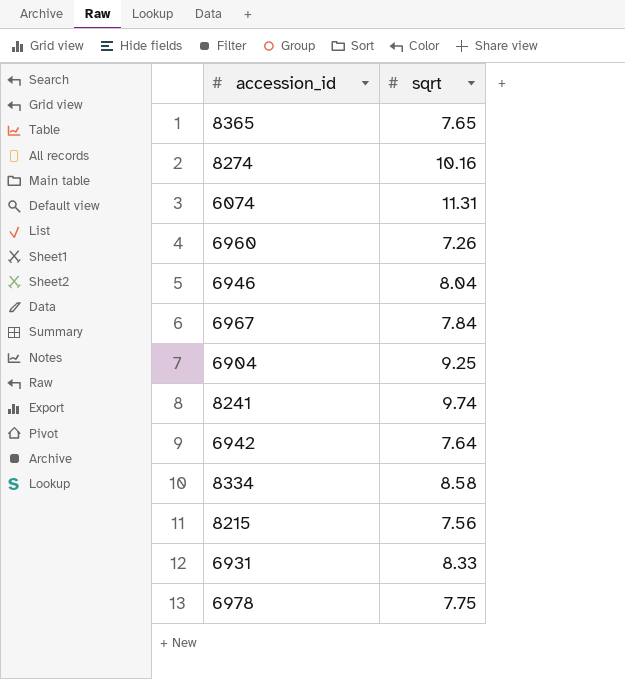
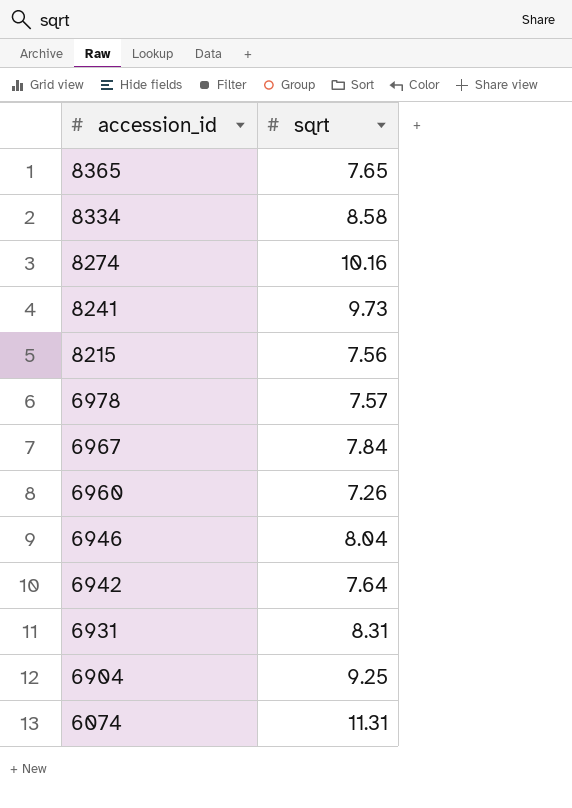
row order: none -> accession_id descending
8241 | sqrt: 9.74 -> 9.73
6978 | sqrt: 7.75 -> 7.57
6931 | sqrt: 8.33 -> 8.31

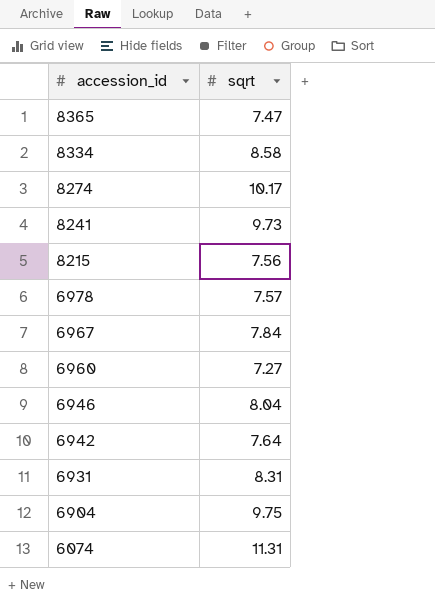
8365 | sqrt: 7.65 -> 7.47
8274 | sqrt: 10.16 -> 10.17
6960 | sqrt: 7.26 -> 7.27
6904 | sqrt: 9.25 -> 9.75

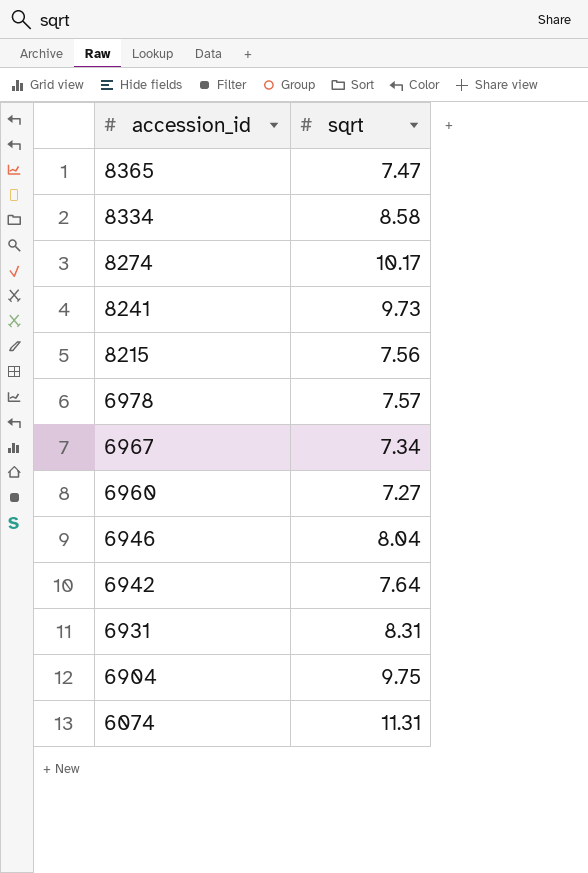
6967 | sqrt: 7.84 -> 7.34

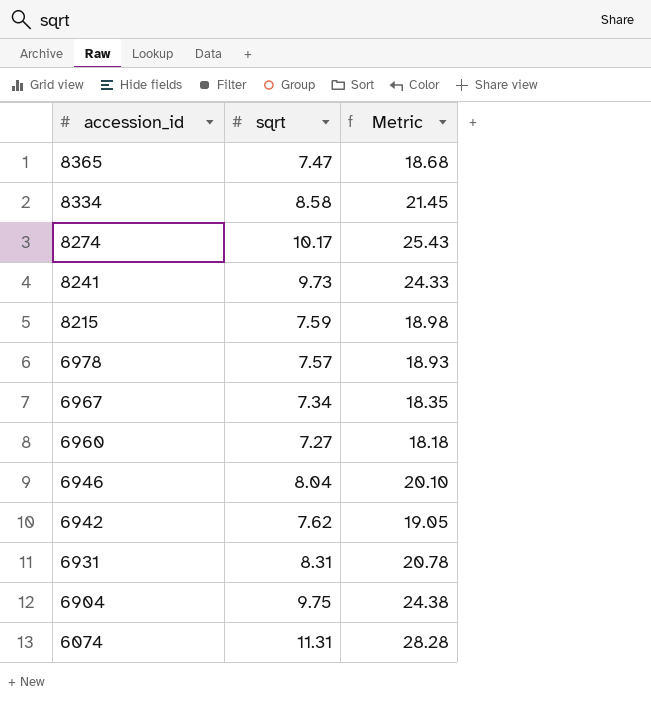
column Metric | formula: none -> [sqrt] * 2.5
8215 | sqrt: 7.56 -> 7.59
6942 | sqrt: 7.64 -> 7.62

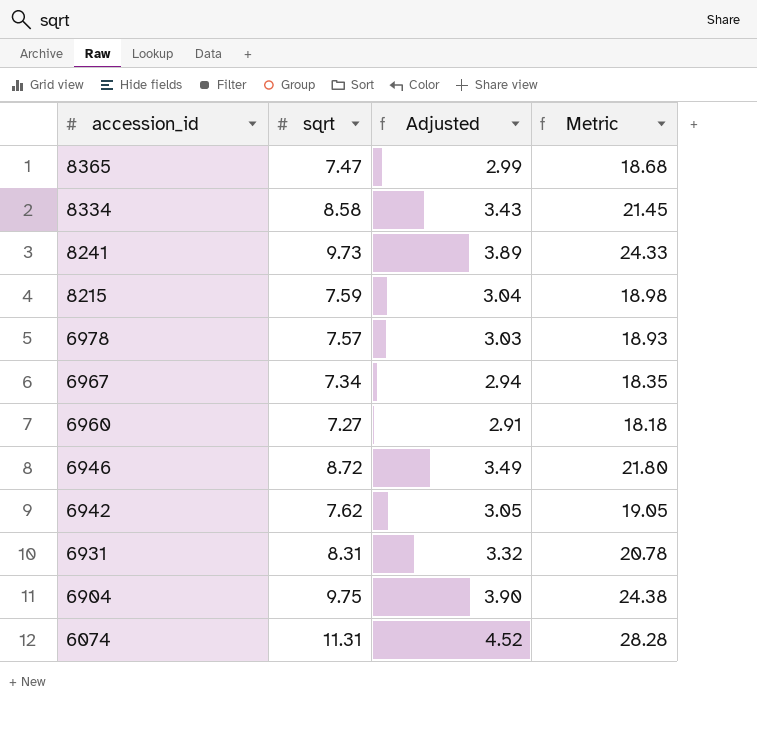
column Adjusted | formula: none -> [sqrt] * 0.4
row 8274: 10.17 | 25.43 -> none
6946 | sqrt: 8.04 -> 8.72
6946 | Metric: 20.10 -> 21.80

